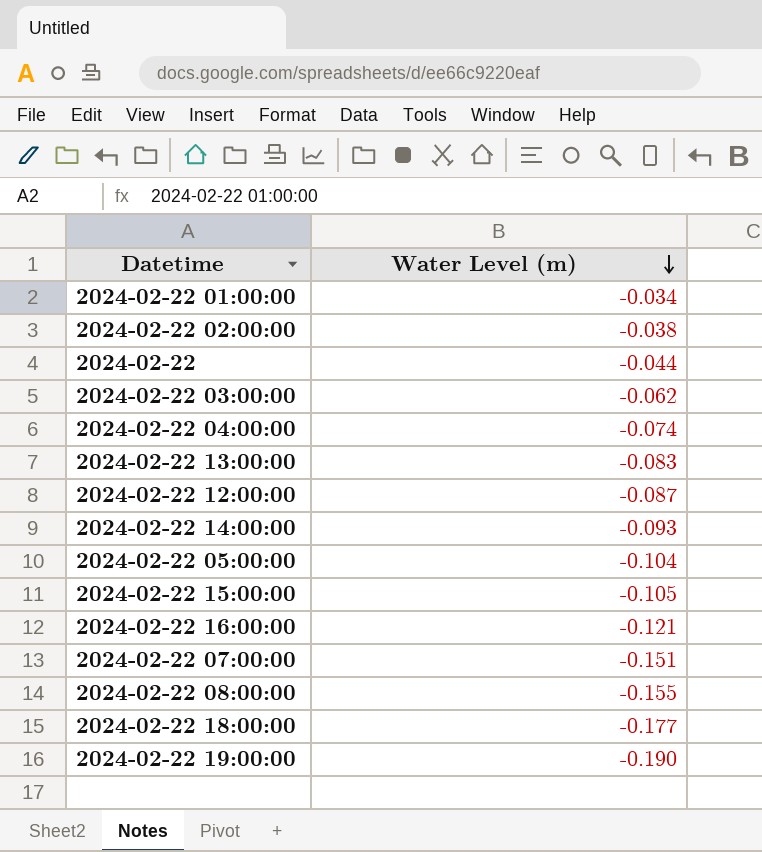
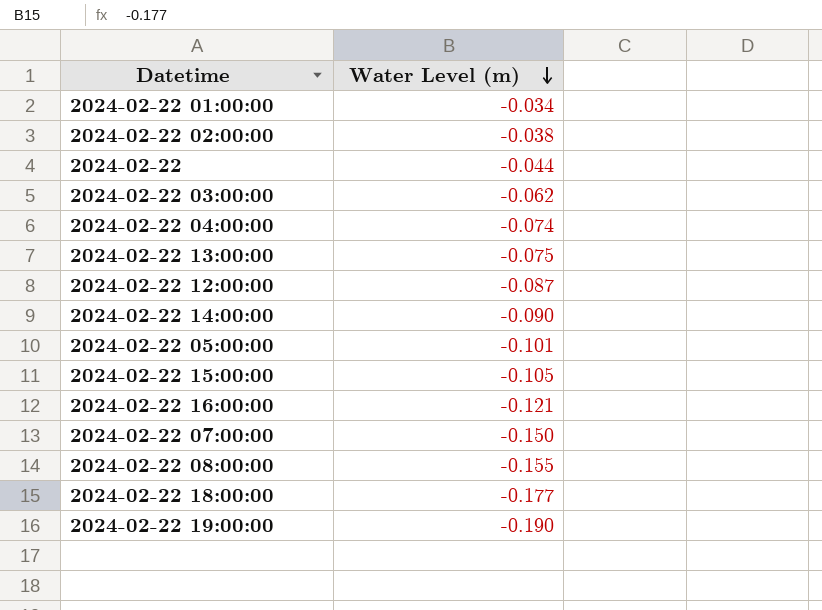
2024-02-22 13:00:00 | Water Level (m): -0.083 -> -0.075
2024-02-22 14:00:00 | Water Level (m): -0.093 -> -0.090
2024-02-22 05:00:00 | Water Level (m): -0.104 -> -0.101
2024-02-22 07:00:00 | Water Level (m): -0.151 -> -0.150

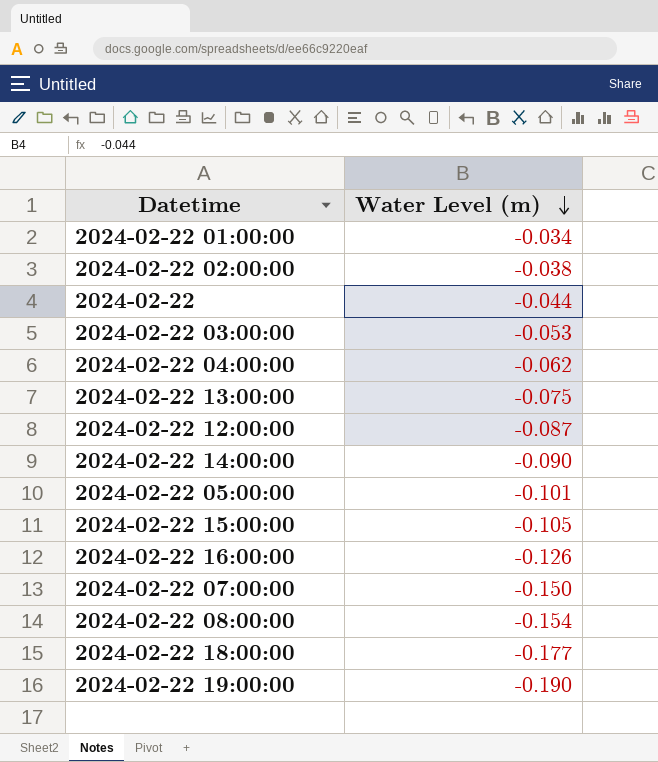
2024-02-22 03:00:00 | Water Level (m): -0.062 -> -0.053
2024-02-22 04:00:00 | Water Level (m): -0.074 -> -0.062
2024-02-22 16:00:00 | Water Level (m): -0.121 -> -0.126
2024-02-22 08:00:00 | Water Level (m): -0.155 -> -0.154

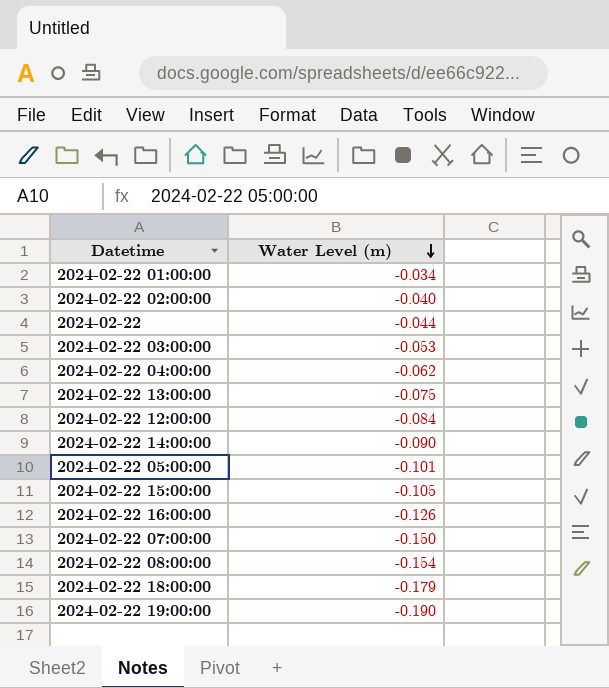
2024-02-22 02:00:00 | Water Level (m): -0.038 -> -0.040
2024-02-22 12:00:00 | Water Level (m): -0.087 -> -0.084
2024-02-22 18:00:00 | Water Level (m): -0.177 -> -0.179

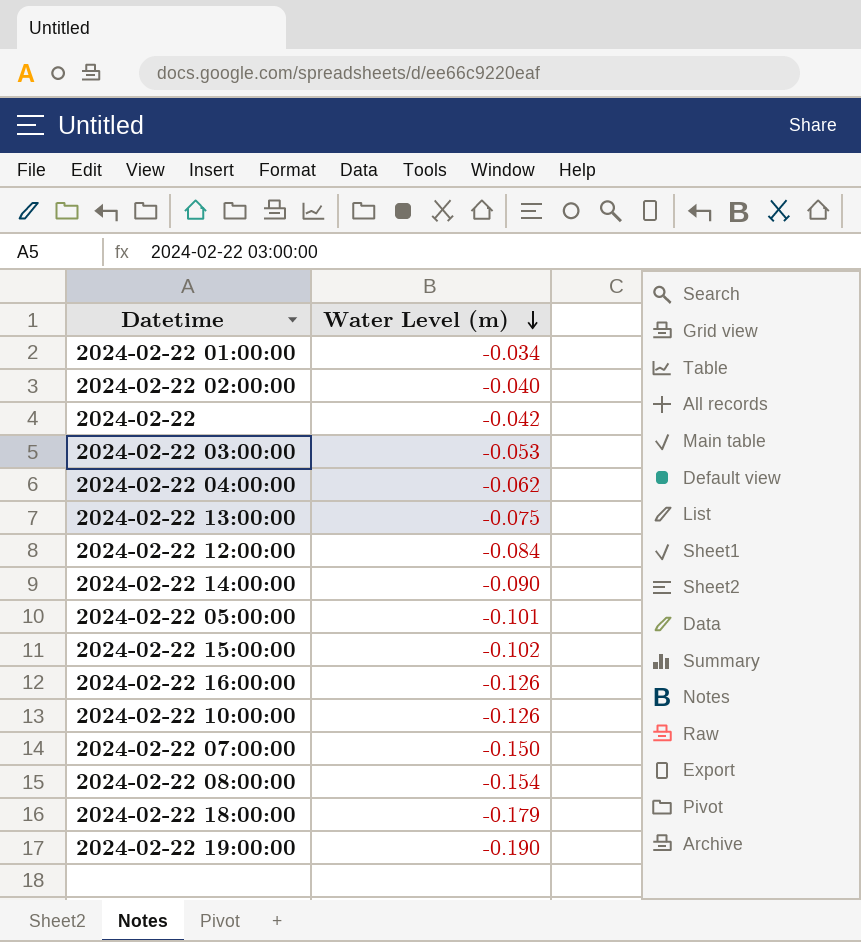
2024-02-22 | Water Level (m): -0.044 -> -0.042
2024-02-22 15:00:00 | Water Level (m): -0.105 -> -0.102
row 2024-02-22 10:00:00: none -> -0.126

